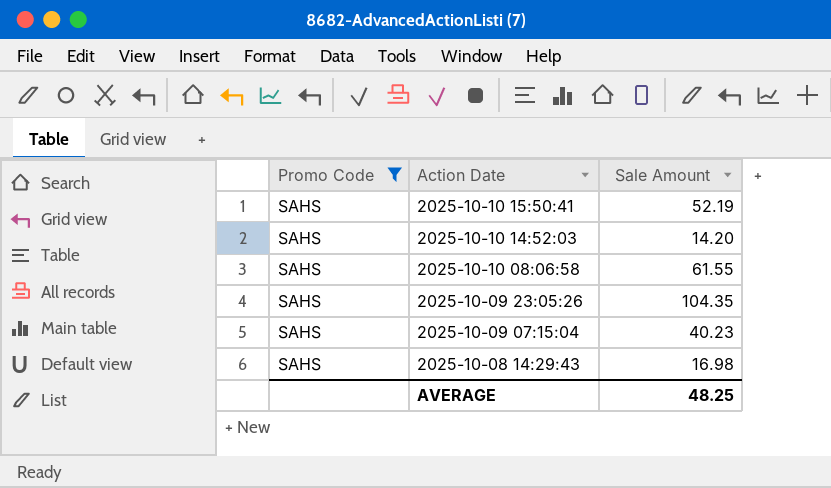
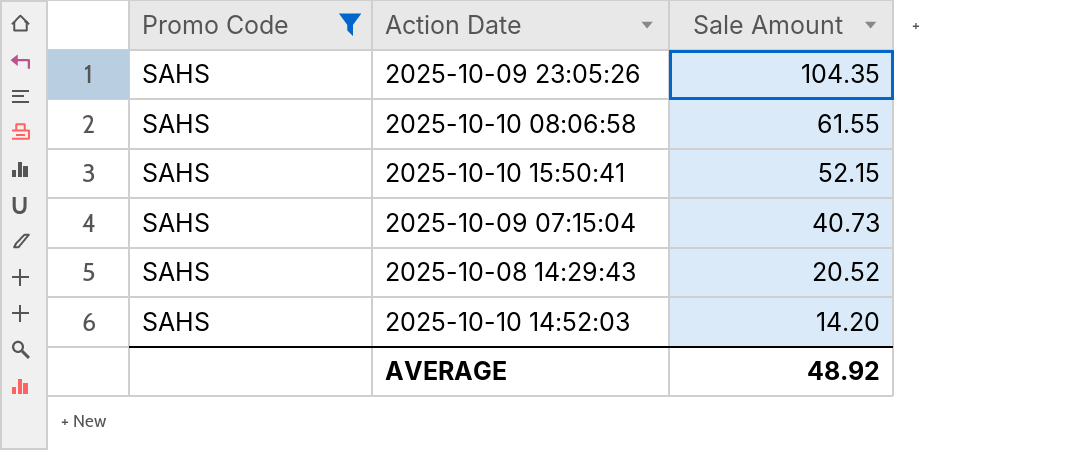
row order: Action Date descending -> Sale Amount descending
2025-10-10 15:50:41 | Sale Amount: 52.19 -> 52.15
2025-10-09 07:15:04 | Sale Amount: 40.23 -> 40.73
2025-10-08 14:29:43 | Sale Amount: 16.98 -> 20.52
AVERAGE | Sale Amount: 48.25 -> 48.92

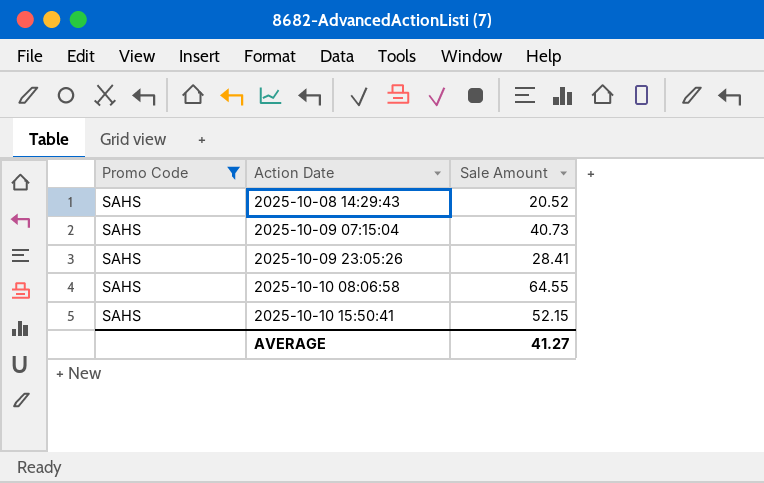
row order: Sale Amount descending -> Action Date ascending
row 2025-10-10 14:52:03: SAHS | 14.20 -> none
2025-10-09 23:05:26 | Sale Amount: 104.35 -> 28.41
2025-10-10 08:06:58 | Sale Amount: 61.55 -> 64.55
AVERAGE | Sale Amount: 48.92 -> 41.27

